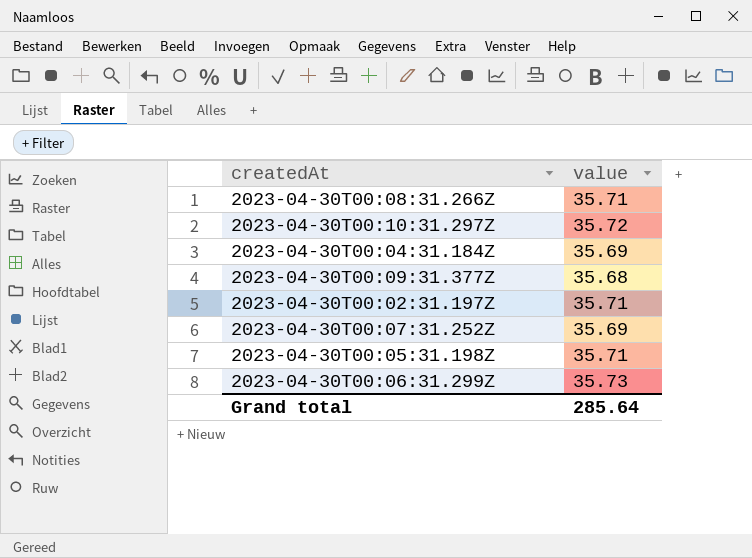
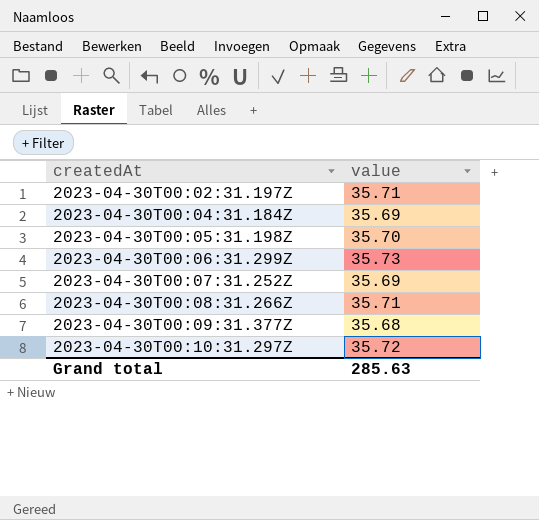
row order: none -> createdAt ascending
2023-04-30T00:05:31.198Z | value: 35.71 -> 35.70
Grand total | value: 285.64 -> 285.63

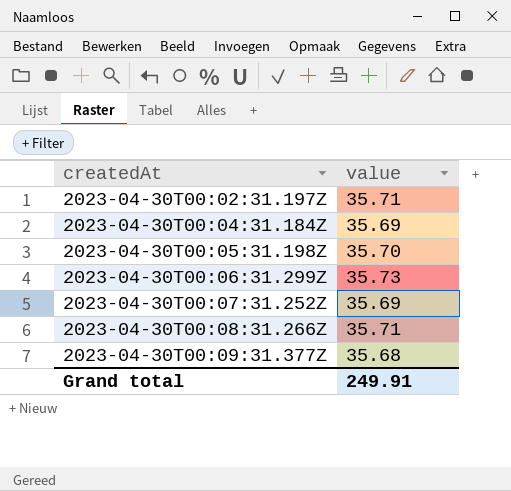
row 2023-04-30T00:10:31.297Z: 35.72 -> none
Grand total | value: 285.63 -> 249.91

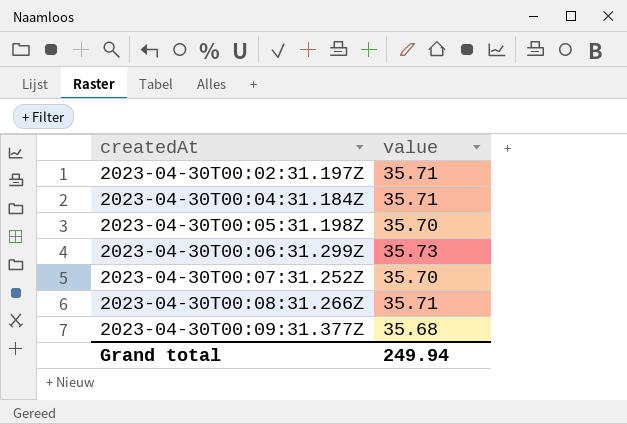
2023-04-30T00:04:31.184Z | value: 35.69 -> 35.71
2023-04-30T00:07:31.252Z | value: 35.69 -> 35.70
Grand total | value: 249.91 -> 249.94

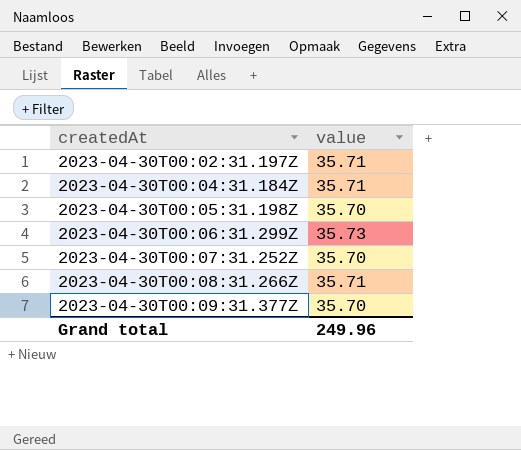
2023-04-30T00:09:31.377Z | value: 35.68 -> 35.70
Grand total | value: 249.94 -> 249.96

